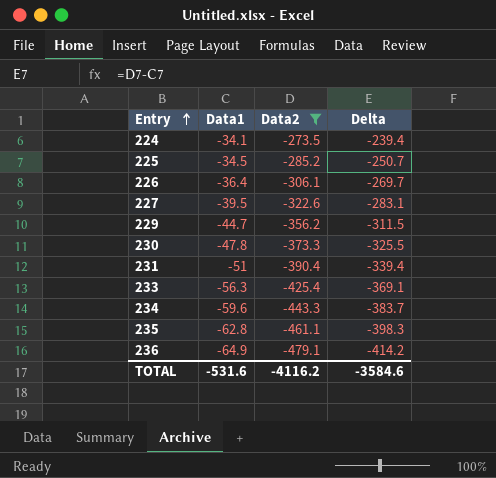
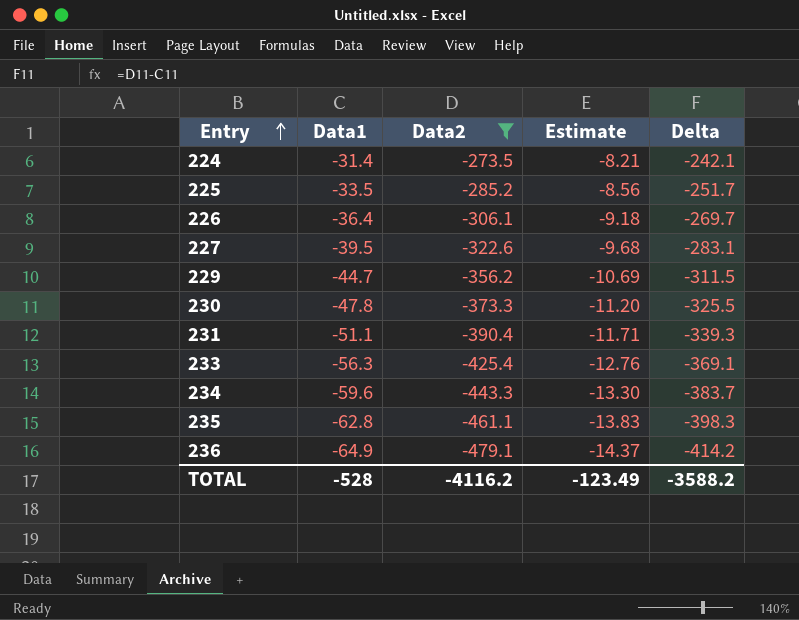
column Estimate | formula: none -> [Data2] * 0.03
224 | Data1: -34.1 -> -31.4
224 | Delta: -239.4 -> -242.1
225 | Data1: -34.5 -> -33.5
225 | Delta: -250.7 -> -251.7
231 | Data1: -51 -> -51.1
231 | Delta: -339.4 -> -339.3
TOTAL | Data1: -531.6 -> -528
TOTAL | Delta: -3584.6 -> -3588.2

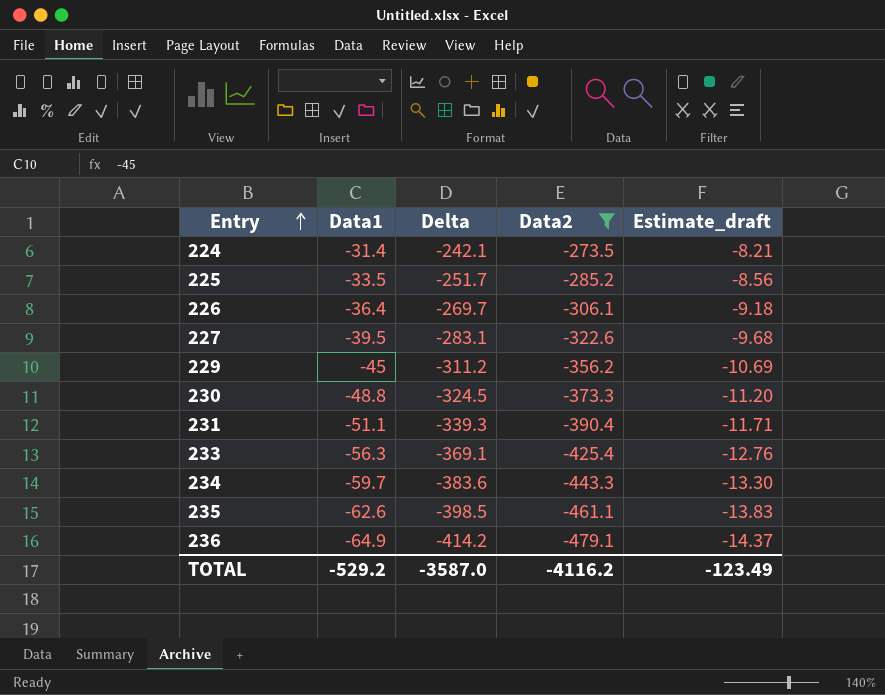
column Delta | position: 5 -> 3
column name: Estimate -> Estimate_draft
229 | Data1: -44.7 -> -45
229 | Delta: -311.5 -> -311.2
230 | Data1: -47.8 -> -48.8
230 | Delta: -325.5 -> -324.5
234 | Data1: -59.6 -> -59.7
234 | Delta: -383.7 -> -383.6
235 | Data1: -62.8 -> -62.6
235 | Delta: -398.3 -> -398.5
TOTAL | Data1: -528 -> -529.2
TOTAL | Delta: -3588.2 -> -3587.0

